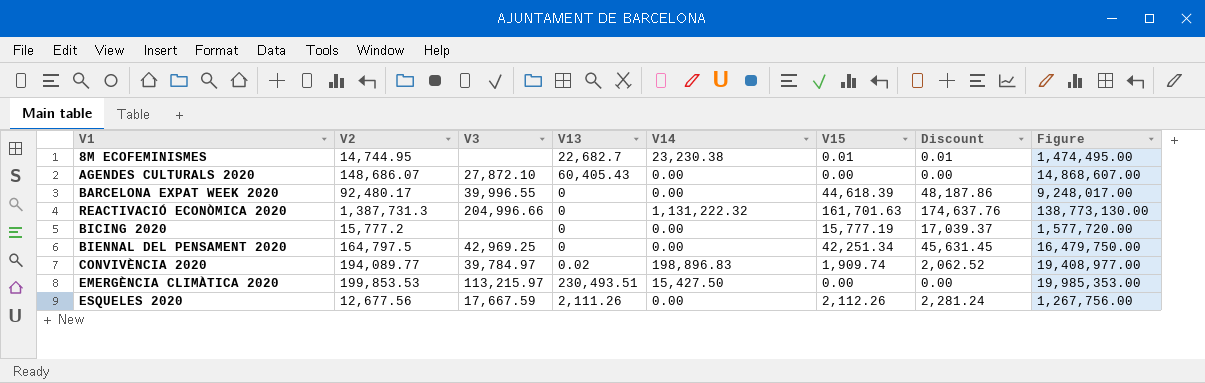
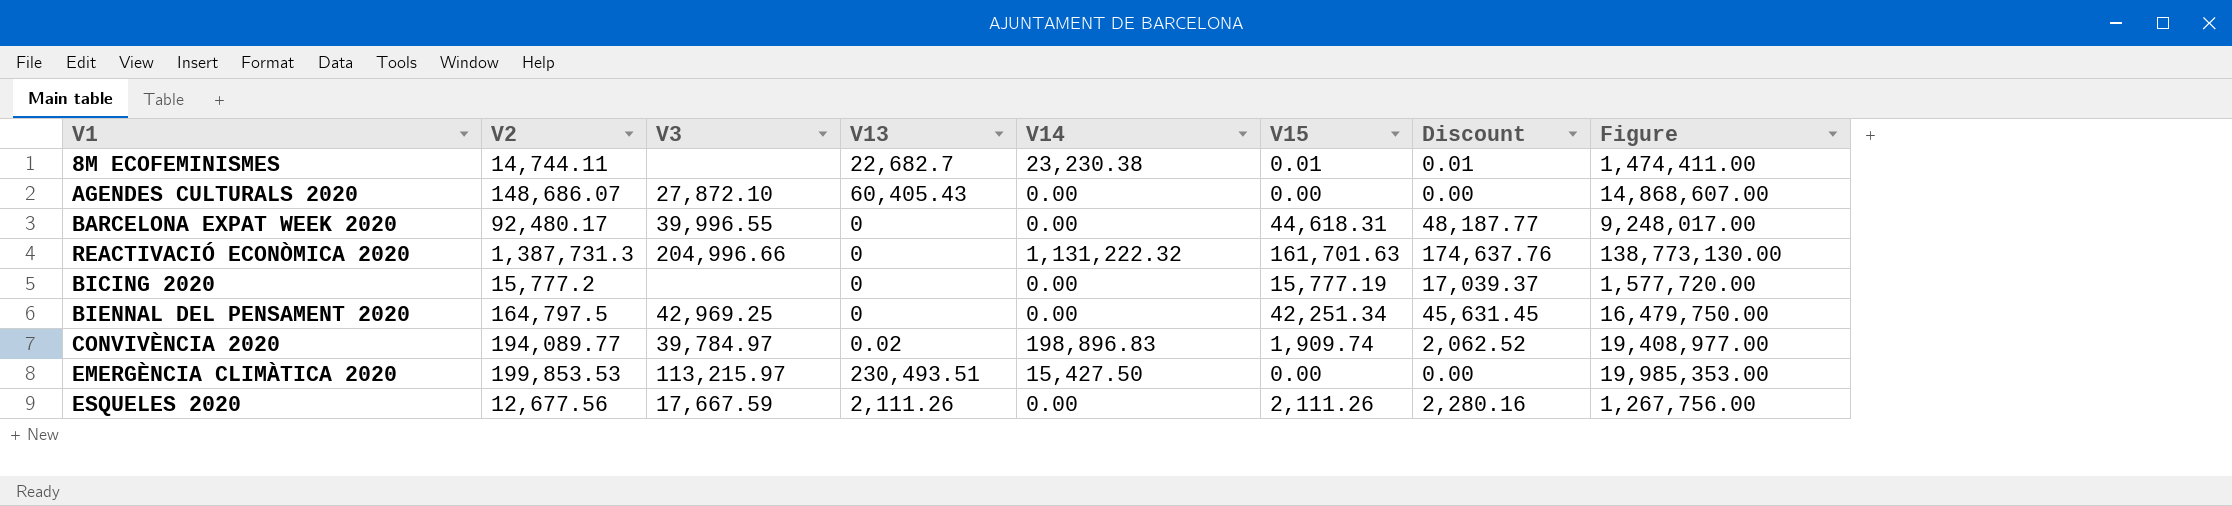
8M ECOFEMINISMES | V2: 14,744.95 -> 14,744.11
8M ECOFEMINISMES | Figure: 1,474,495.00 -> 1,474,411.00
BARCELONA EXPAT WEEK 2020 | V15: 44,618.39 -> 44,618.31
BARCELONA EXPAT WEEK 2020 | Discount: 48,187.86 -> 48,187.77
ESQUELES 2020 | V15: 2,112.26 -> 2,111.26
ESQUELES 2020 | Discount: 2,281.24 -> 2,280.16

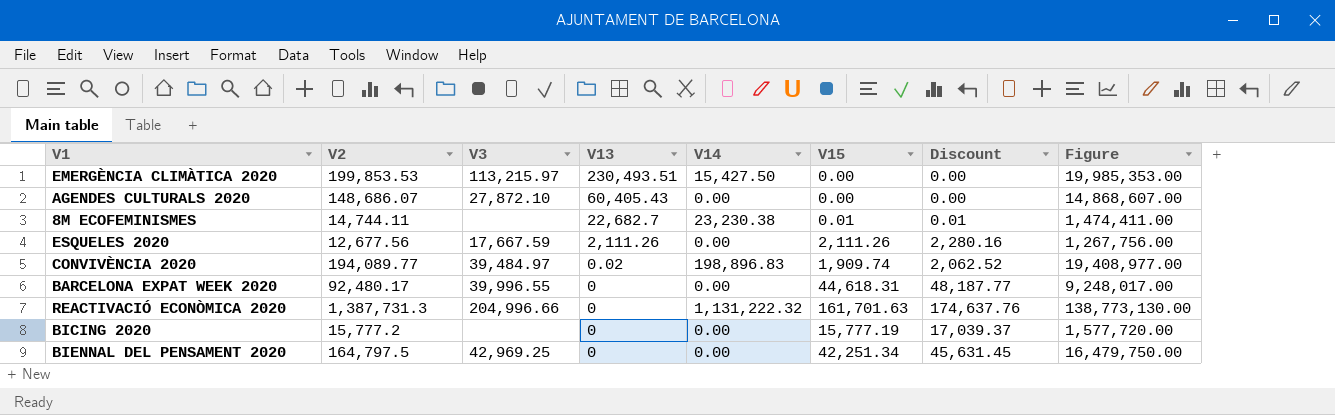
row order: none -> V13 descending
CONVIVÈNCIA 2020 | V3: 39,784.97 -> 39,484.97

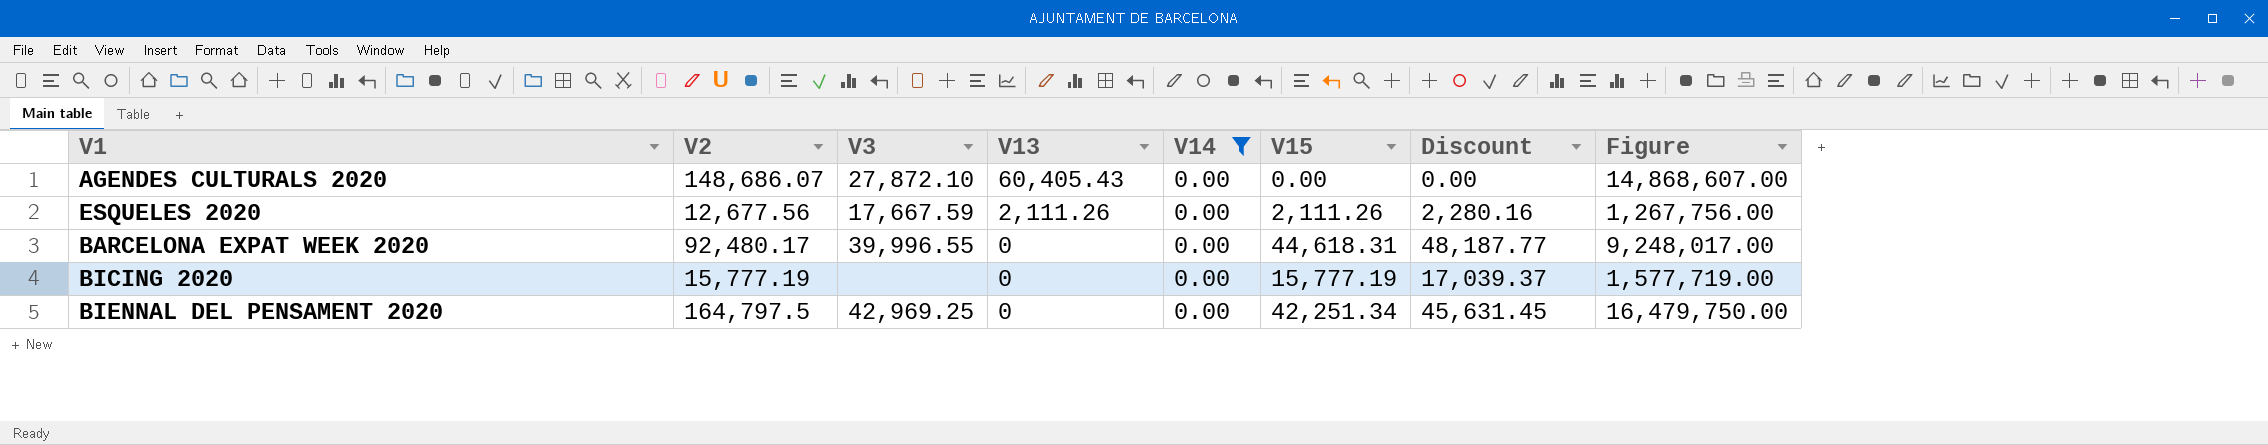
filter: none -> V14 = 0.00
BICING 2020 | V2: 15,777.2 -> 15,777.19
BICING 2020 | Figure: 1,577,720.00 -> 1,577,719.00

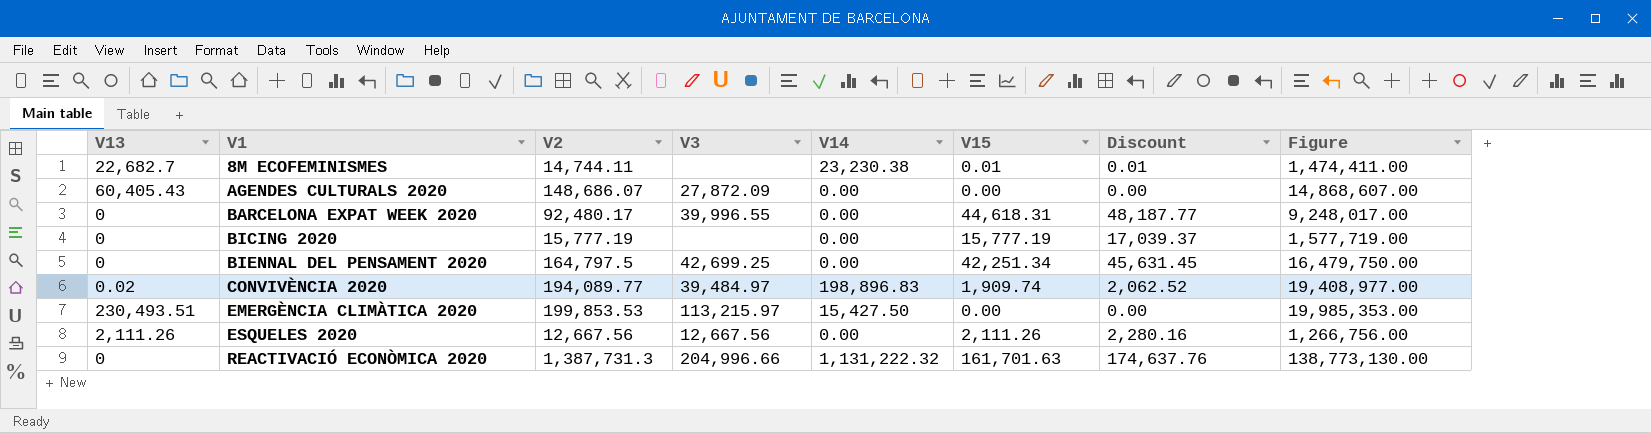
filter: V14 = 0.00 -> none
row order: V13 descending -> V1 ascending
column V13 | position: 4 -> 1
AGENDES CULTURALS 2020 | V3: 27,872.10 -> 27,872.09
BIENNAL DEL PENSAMENT 2020 | V3: 42,969.25 -> 42,699.25
ESQUELES 2020 | V2: 12,677.56 -> 12,667.56
ESQUELES 2020 | V3: 17,667.59 -> 12,667.56
ESQUELES 2020 | Figure: 1,267,756.00 -> 1,266,756.00

